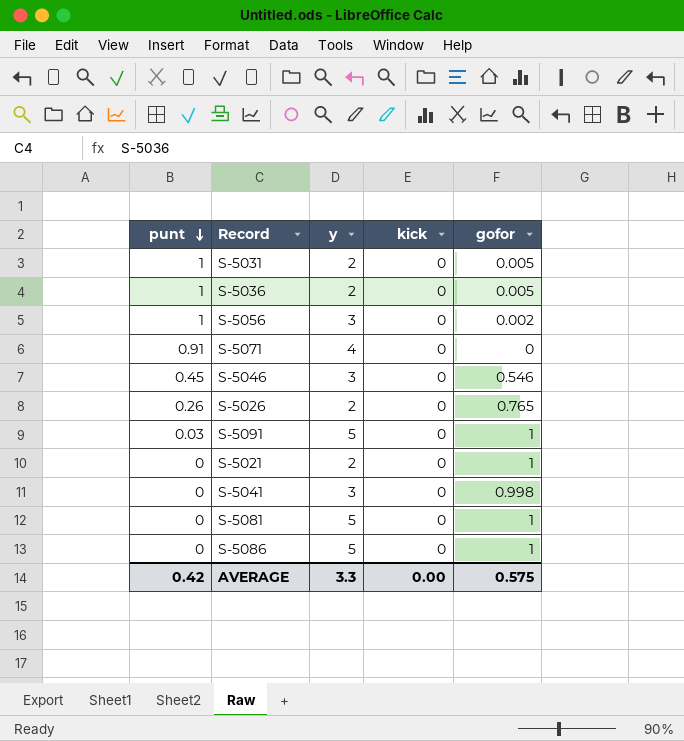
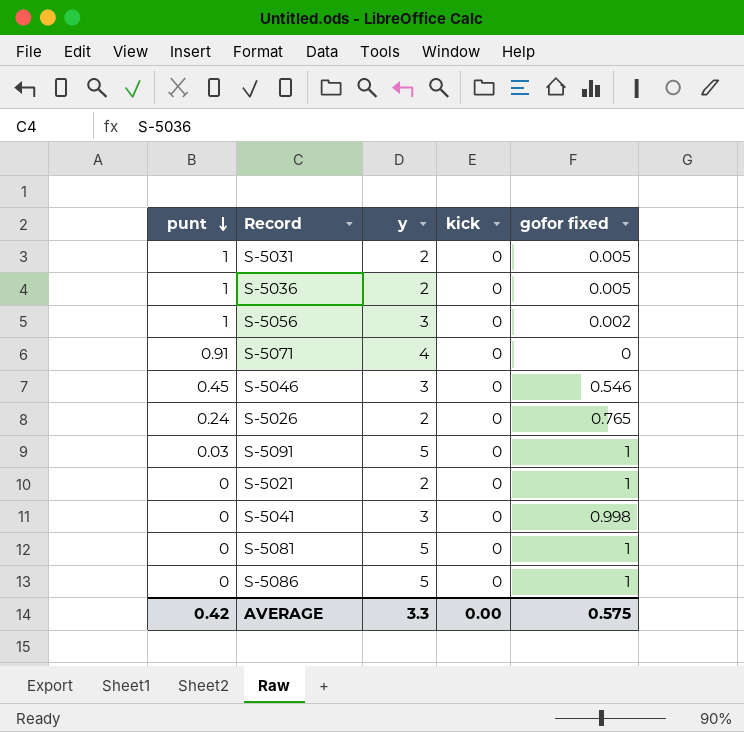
column name: gofor -> gofor fixed
S-5026 | punt: 0.26 -> 0.24

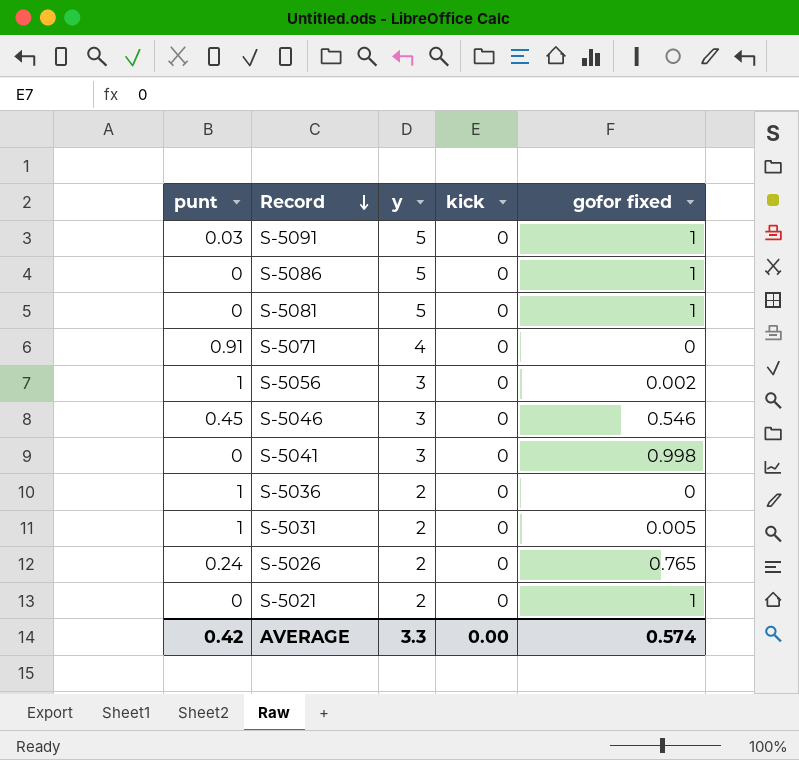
row order: punt descending -> Record descending
S-5036 | gofor fixed: 0.005 -> 0
AVERAGE | gofor fixed: 0.575 -> 0.574

